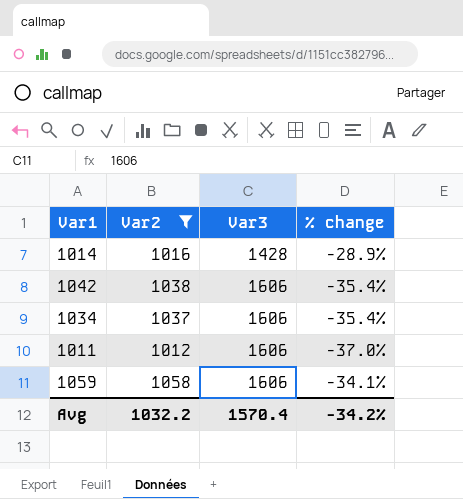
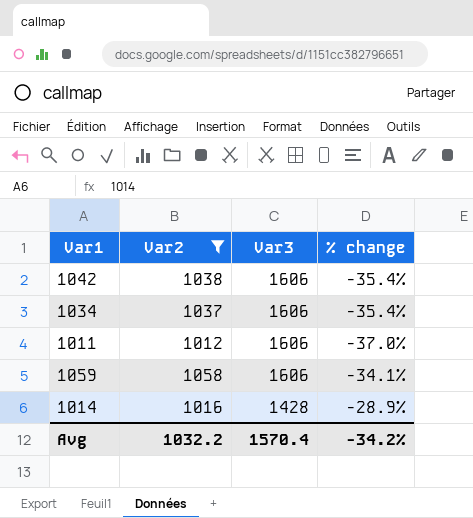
row order: Var3 ascending -> Var3 descending

